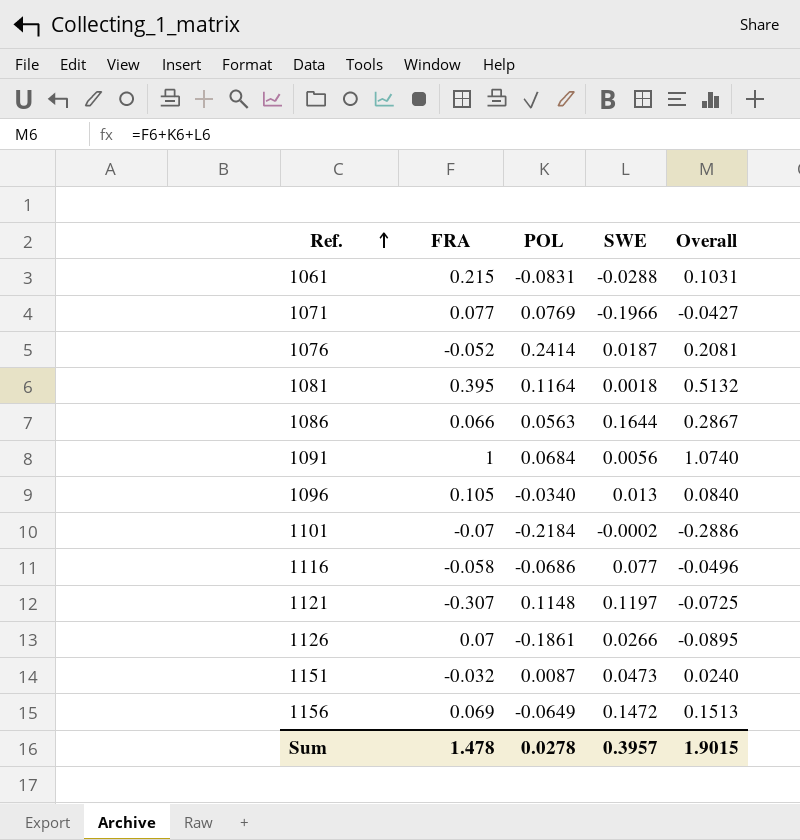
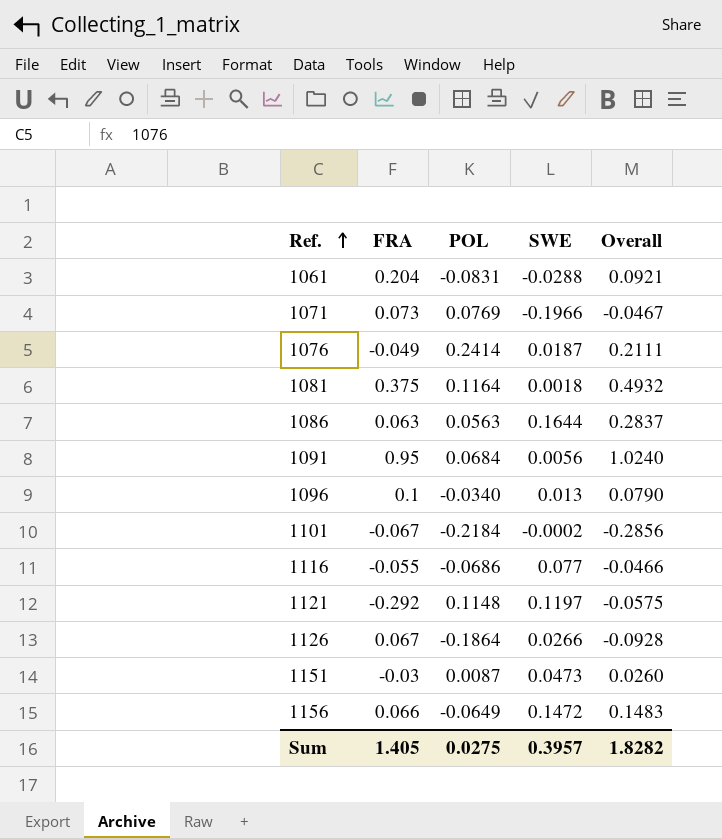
1061 | FRA: 0.215 -> 0.204
1061 | Overall: 0.1031 -> 0.0921
1071 | FRA: 0.077 -> 0.073
1071 | Overall: -0.0427 -> -0.0467
1076 | FRA: -0.052 -> -0.049
1076 | Overall: 0.2081 -> 0.2111
1081 | FRA: 0.395 -> 0.375
1081 | Overall: 0.5132 -> 0.4932
1086 | FRA: 0.066 -> 0.063
1086 | Overall: 0.2867 -> 0.2837
1091 | FRA: 1 -> 0.95
1091 | Overall: 1.0740 -> 1.0240
1096 | FRA: 0.105 -> 0.1
1096 | Overall: 0.0840 -> 0.0790
1101 | FRA: -0.07 -> -0.067
1101 | Overall: -0.2886 -> -0.2856
1116 | FRA: -0.058 -> -0.055
1116 | Overall: -0.0496 -> -0.0466
1121 | FRA: -0.307 -> -0.292
1121 | Overall: -0.0725 -> -0.0575
1126 | FRA: 0.07 -> 0.067
1126 | POL: -0.1861 -> -0.1864
1126 | Overall: -0.0895 -> -0.0928
1151 | FRA: -0.032 -> -0.03
1151 | Overall: 0.0240 -> 0.0260
1156 | FRA: 0.069 -> 0.066
1156 | Overall: 0.1513 -> 0.1483
Sum | FRA: 1.478 -> 1.405
Sum | POL: 0.0278 -> 0.0275
Sum | Overall: 1.9015 -> 1.8282

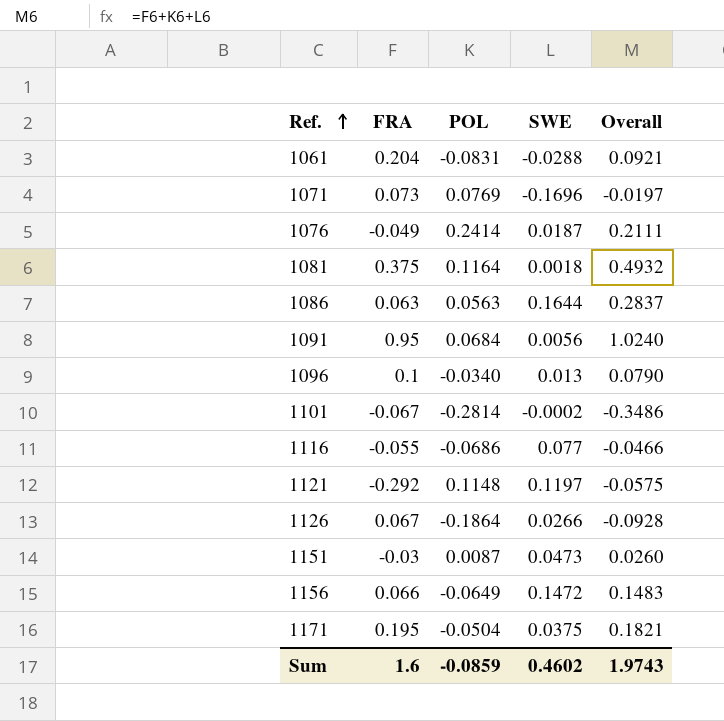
1071 | SWE: -0.1966 -> -0.1696
1071 | Overall: -0.0467 -> -0.0197
1101 | POL: -0.2184 -> -0.2814
1101 | Overall: -0.2856 -> -0.3486
row 1171: none -> 0.195 | -0.0504 | 0.0375 | 0.1821
Sum | FRA: 1.405 -> 1.6
Sum | POL: 0.0275 -> -0.0859
Sum | SWE: 0.3957 -> 0.4602
Sum | Overall: 1.8282 -> 1.9743

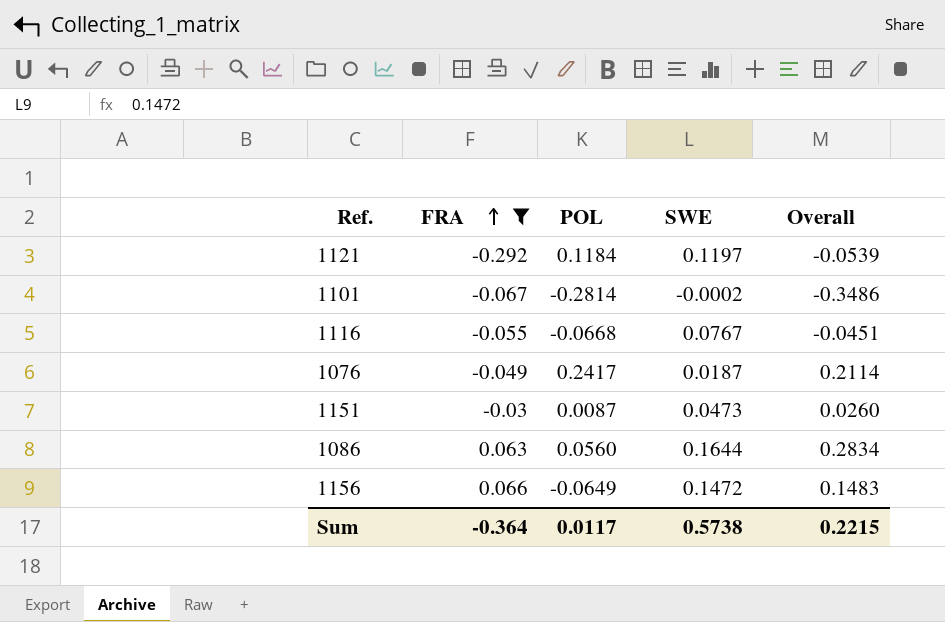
filter: none -> FRA <= 0.066
row order: Ref. ascending -> FRA ascending
1121 | POL: 0.1148 -> 0.1184
1121 | Overall: -0.0575 -> -0.0539
1116 | POL: -0.0686 -> -0.0668
1116 | SWE: 0.077 -> 0.0767
1116 | Overall: -0.0466 -> -0.0451
1076 | POL: 0.2414 -> 0.2417
1076 | Overall: 0.2111 -> 0.2114
1086 | POL: 0.0563 -> 0.0560
1086 | Overall: 0.2837 -> 0.2834
Sum | FRA: 1.6 -> -0.364
Sum | POL: -0.0859 -> 0.0117
Sum | SWE: 0.4602 -> 0.5738
Sum | Overall: 1.9743 -> 0.2215

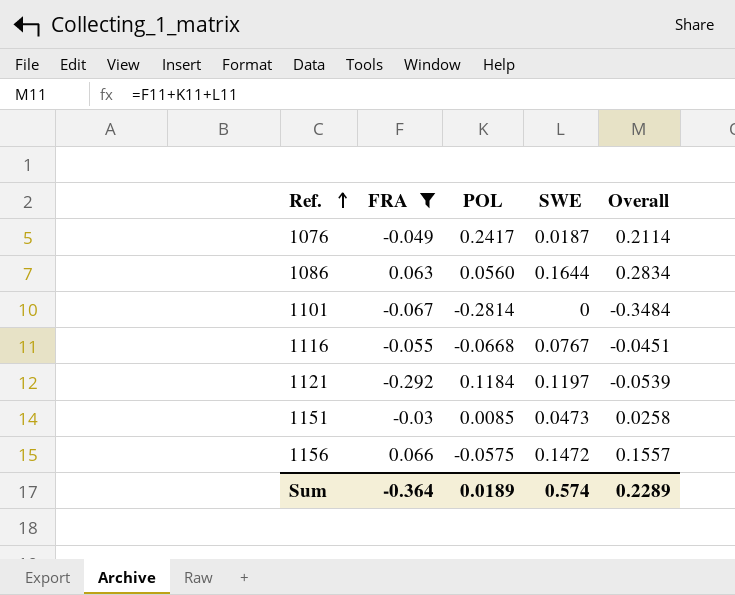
row order: FRA ascending -> Ref. ascending
1101 | SWE: -0.0002 -> 0
1101 | Overall: -0.3486 -> -0.3484
1151 | POL: 0.0087 -> 0.0085
1151 | Overall: 0.0260 -> 0.0258
1156 | POL: -0.0649 -> -0.0575
1156 | Overall: 0.1483 -> 0.1557
Sum | POL: 0.0117 -> 0.0189
Sum | SWE: 0.5738 -> 0.574
Sum | Overall: 0.2215 -> 0.2289

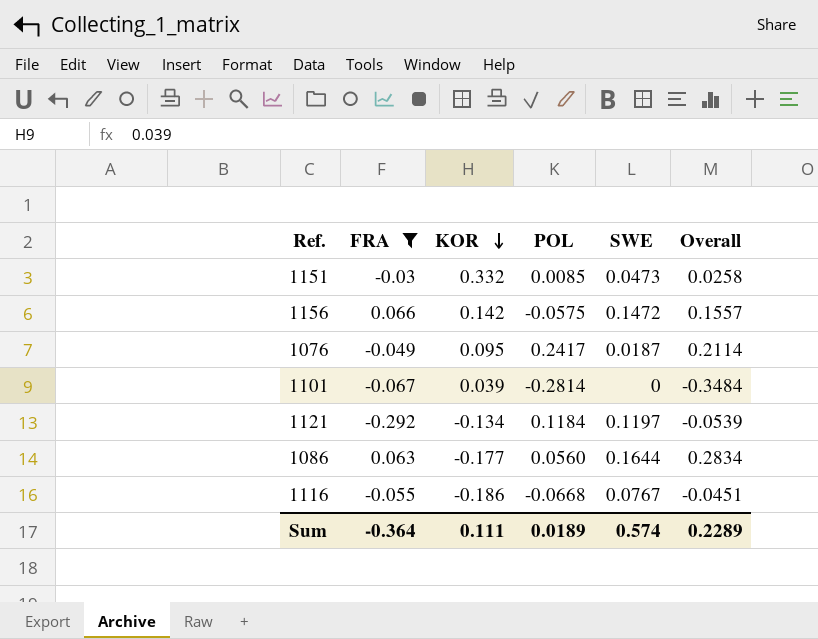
row order: Ref. ascending -> KOR descending
column KOR | position: none -> 3

